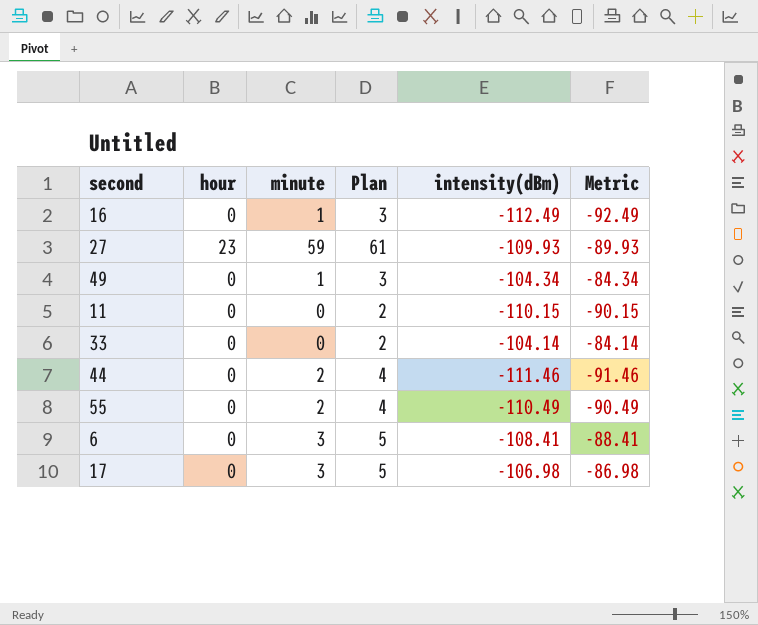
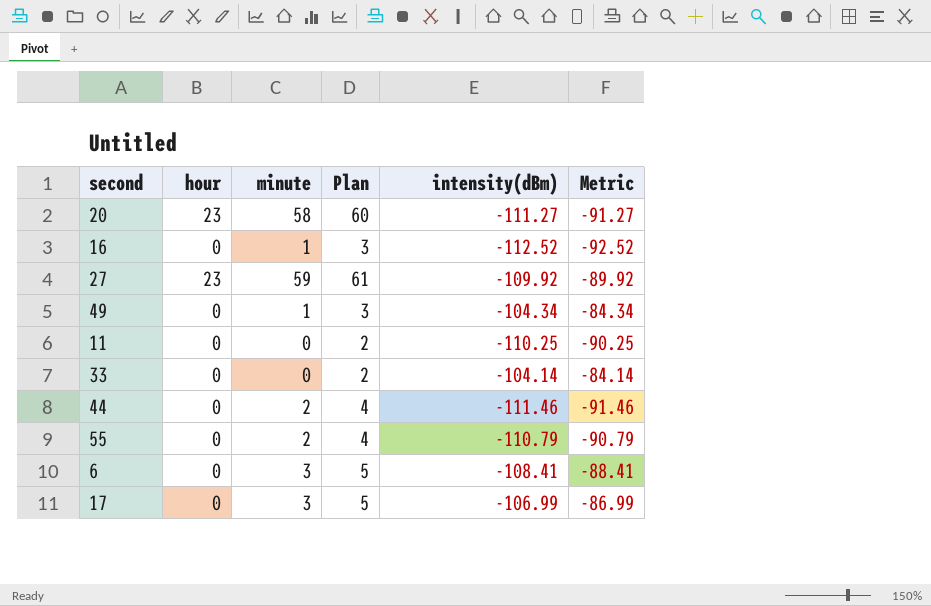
row 20: none -> 23 | 58 | 60 | -111.27 | -91.27
16 | intensity(dBm): -112.49 -> -112.52
16 | Metric: -92.49 -> -92.52
27 | intensity(dBm): -109.93 -> -109.92
27 | Metric: -89.93 -> -89.92
11 | intensity(dBm): -110.15 -> -110.25
11 | Metric: -90.15 -> -90.25
55 | intensity(dBm): -110.49 -> -110.79
55 | Metric: -90.49 -> -90.79
17 | intensity(dBm): -106.98 -> -106.99
17 | Metric: -86.98 -> -86.99

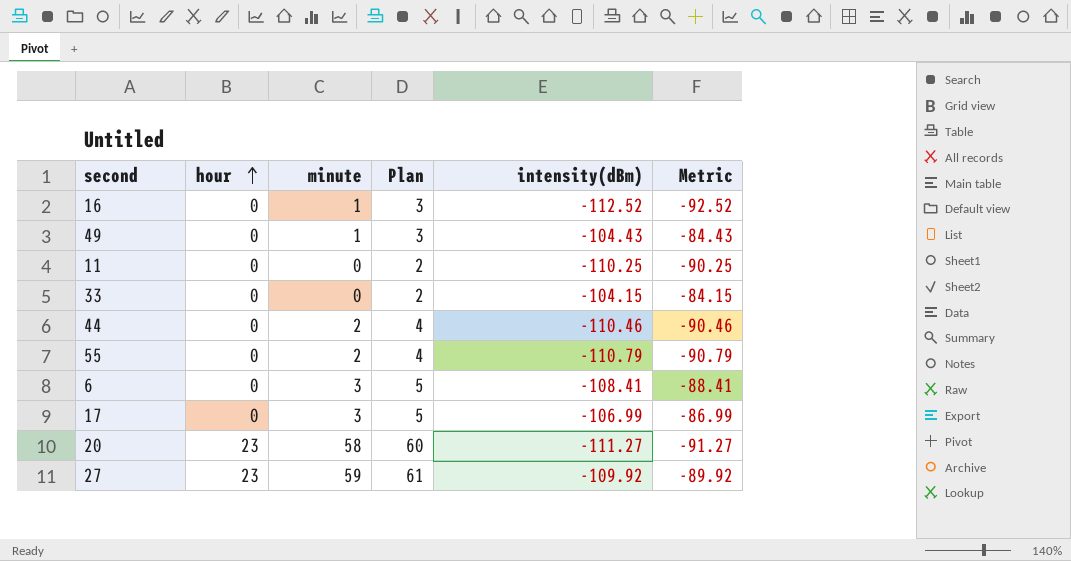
row order: none -> hour ascending
49 | intensity(dBm): -104.34 -> -104.43
49 | Metric: -84.34 -> -84.43
33 | intensity(dBm): -104.14 -> -104.15
33 | Metric: -84.14 -> -84.15
44 | intensity(dBm): -111.46 -> -110.46
44 | Metric: -91.46 -> -90.46

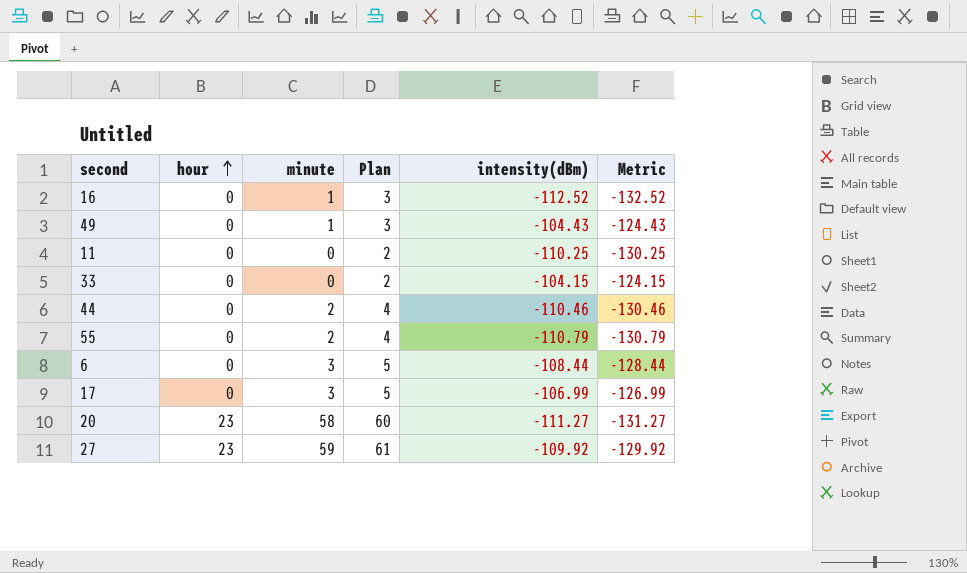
column Metric | formula: [intensity(dBm)] + 20 -> [intensity(dBm)] - 20
6 | intensity(dBm): -108.41 -> -108.44

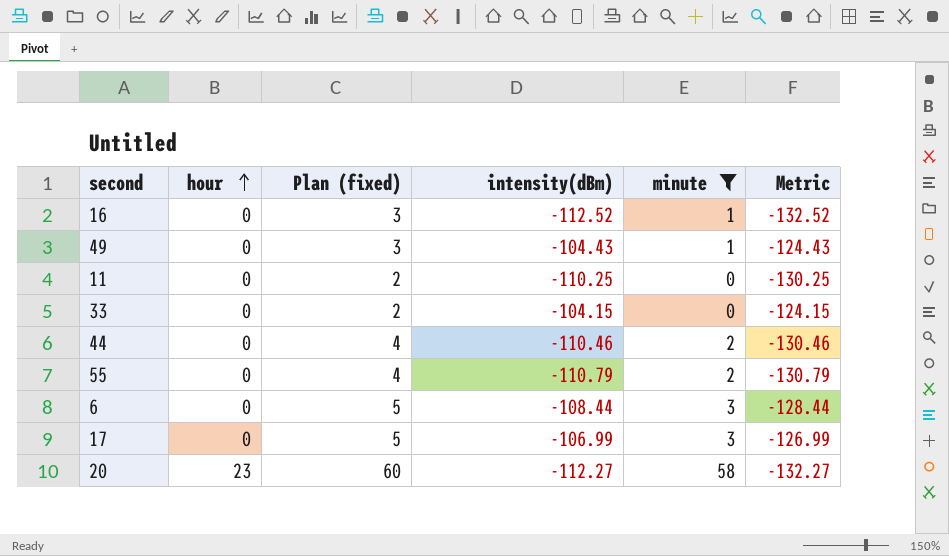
filter: none -> minute != 59
column name: Plan -> Plan (fixed)
column minute | position: 3 -> 5
20 | intensity(dBm): -111.27 -> -112.27
20 | Metric: -131.27 -> -132.27

